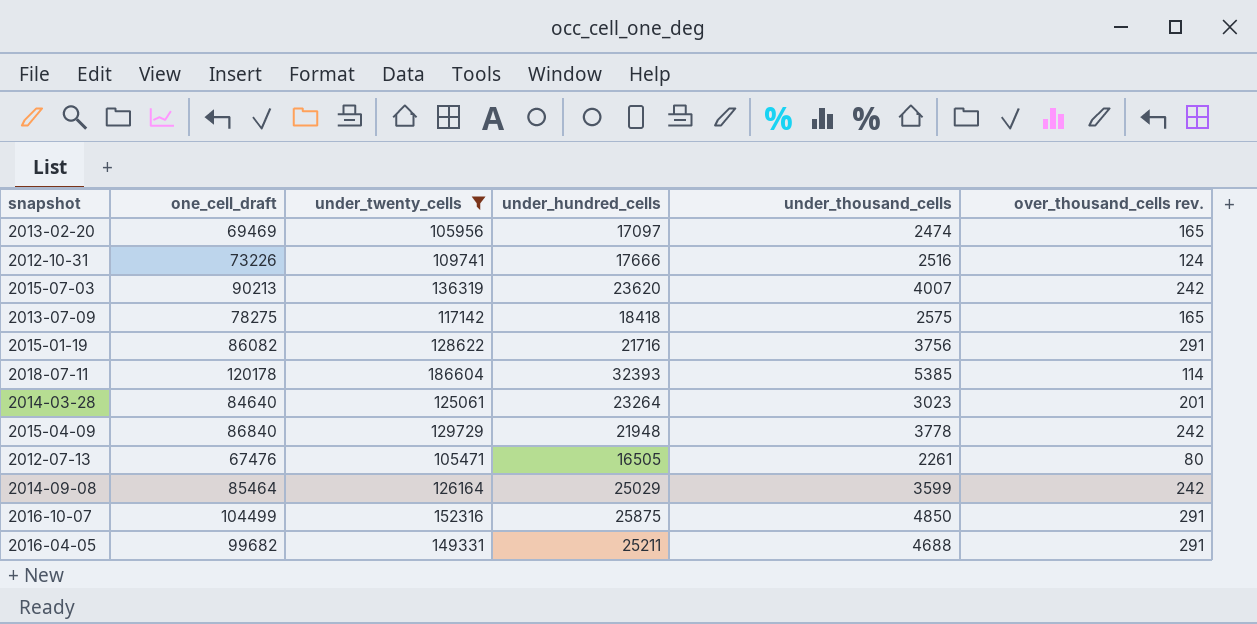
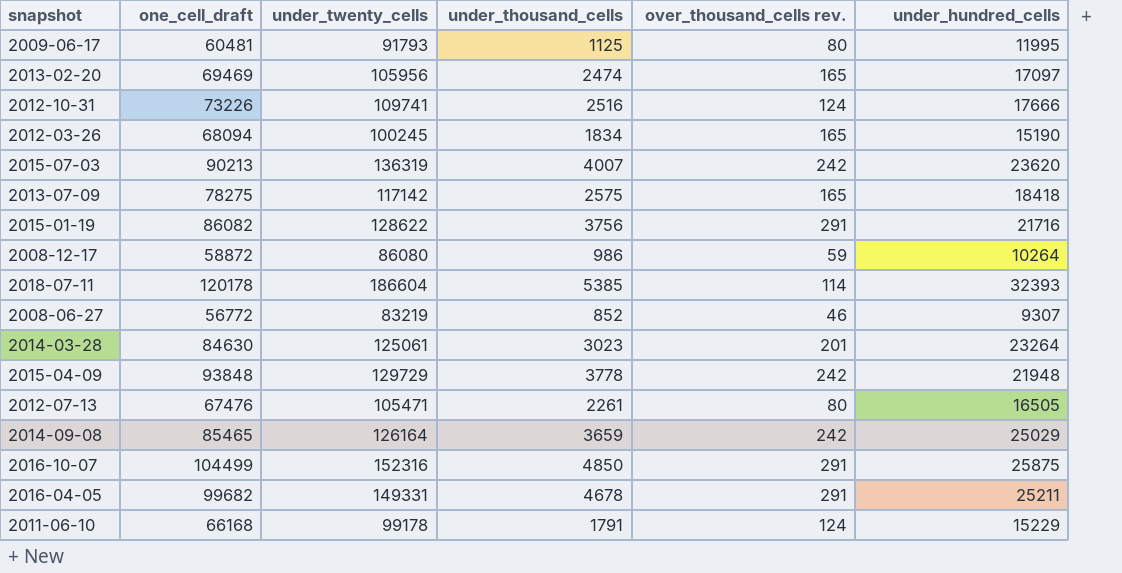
filter: under_twenty_cells >= 105471 -> none
column under_hundred_cells | position: 4 -> 6
2014-03-28 | one_cell_draft: 84640 -> 84630
2015-04-09 | one_cell_draft: 86840 -> 93848
2014-09-08 | one_cell_draft: 85464 -> 85465
2014-09-08 | under_thousand_cells: 3599 -> 3659
2016-04-05 | under_thousand_cells: 4688 -> 4678

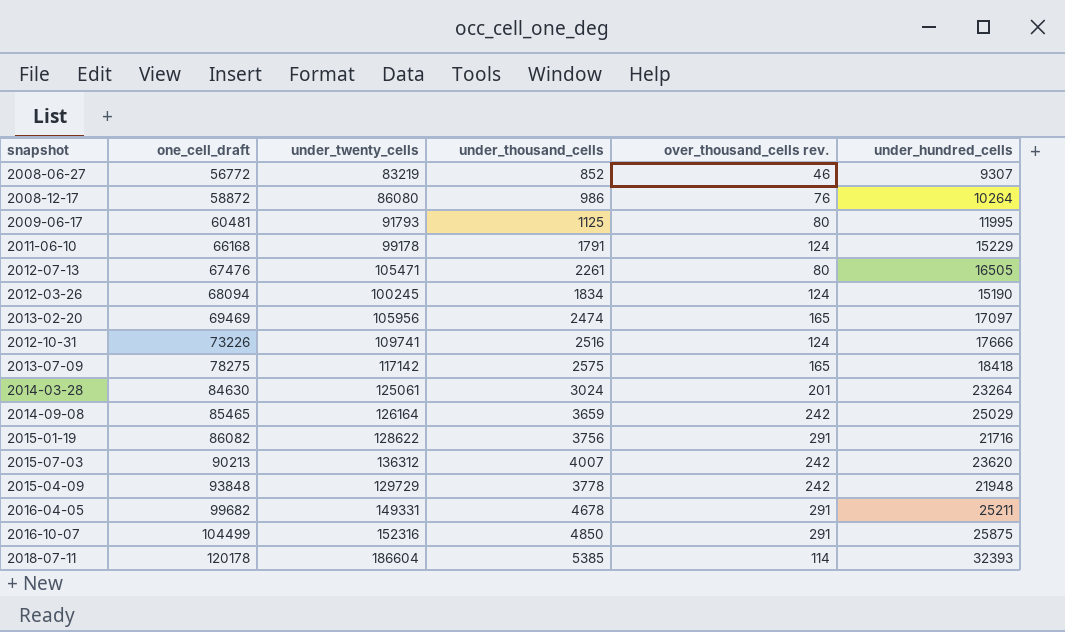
row order: none -> one_cell_draft ascending
2008-12-17 | over_thousand_cells rev.: 59 -> 76
2012-03-26 | over_thousand_cells rev.: 165 -> 124
2014-03-28 | under_thousand_cells: 3023 -> 3024
2015-07-03 | under_twenty_cells: 136319 -> 136312

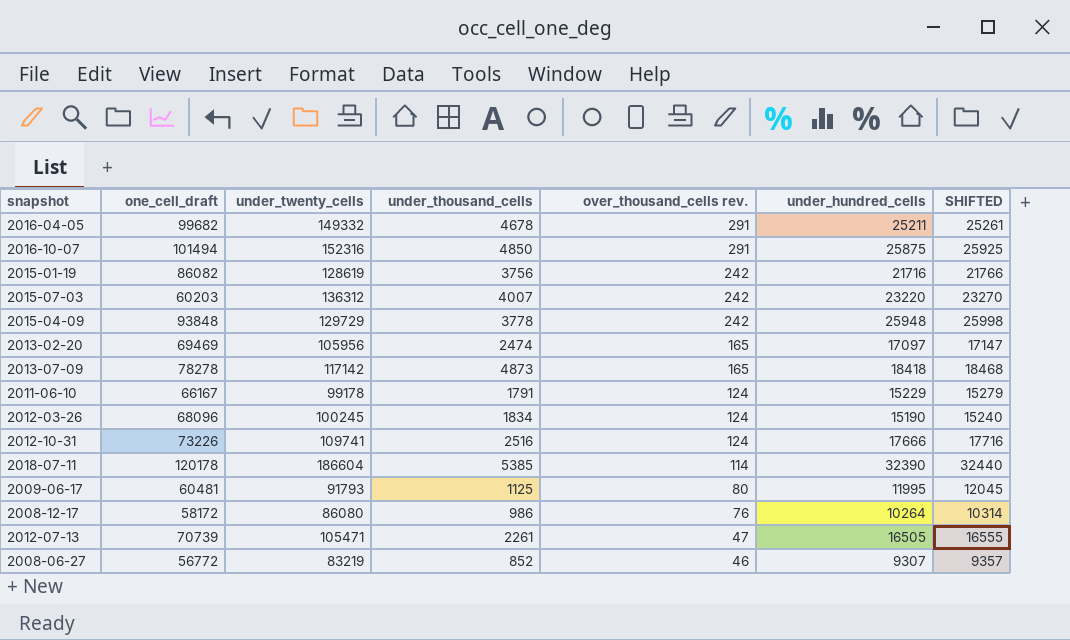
row order: one_cell_draft ascending -> over_thousand_cells rev. descending
column SHIFTED | formula: none -> [under_hundred_cells] + 50
row 2014-03-28: 84630 | 125061 | 3024 | 201 | 23264 -> none
row 2014-09-08: 85465 | 126164 | 3659 | 242 | 25029 -> none
2016-04-05 | under_twenty_cells: 149331 -> 149332
2016-10-07 | one_cell_draft: 104499 -> 101494
2015-01-19 | under_twenty_cells: 128622 -> 128619
2015-01-19 | over_thousand_cells rev.: 291 -> 242
2015-07-03 | one_cell_draft: 90213 -> 60203
2015-07-03 | under_hundred_cells: 23620 -> 23220
2015-04-09 | under_hundred_cells: 21948 -> 25948
2013-07-09 | one_cell_draft: 78275 -> 78278
2013-07-09 | under_thousand_cells: 2575 -> 4873
2011-06-10 | one_cell_draft: 66168 -> 66167
2012-03-26 | one_cell_draft: 68094 -> 68096
2018-07-11 | under_hundred_cells: 32393 -> 32390
2008-12-17 | one_cell_draft: 58872 -> 58172
2012-07-13 | one_cell_draft: 67476 -> 70739
2012-07-13 | over_thousand_cells rev.: 80 -> 47

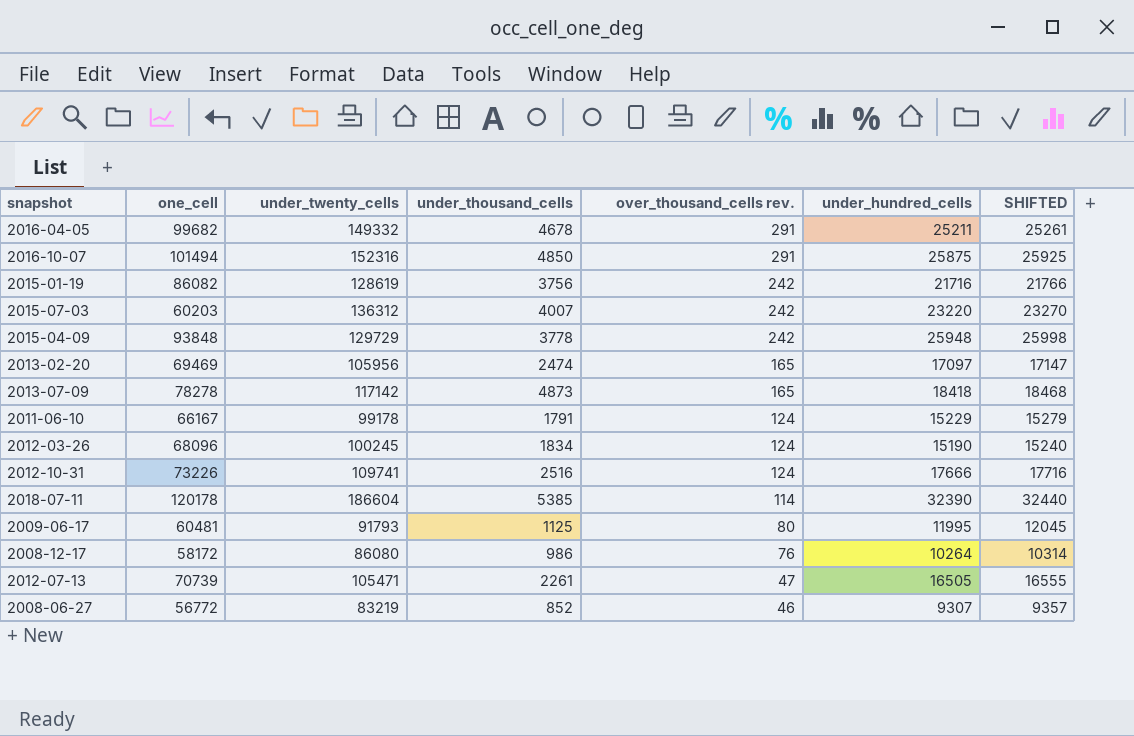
column name: one_cell_draft -> one_cell

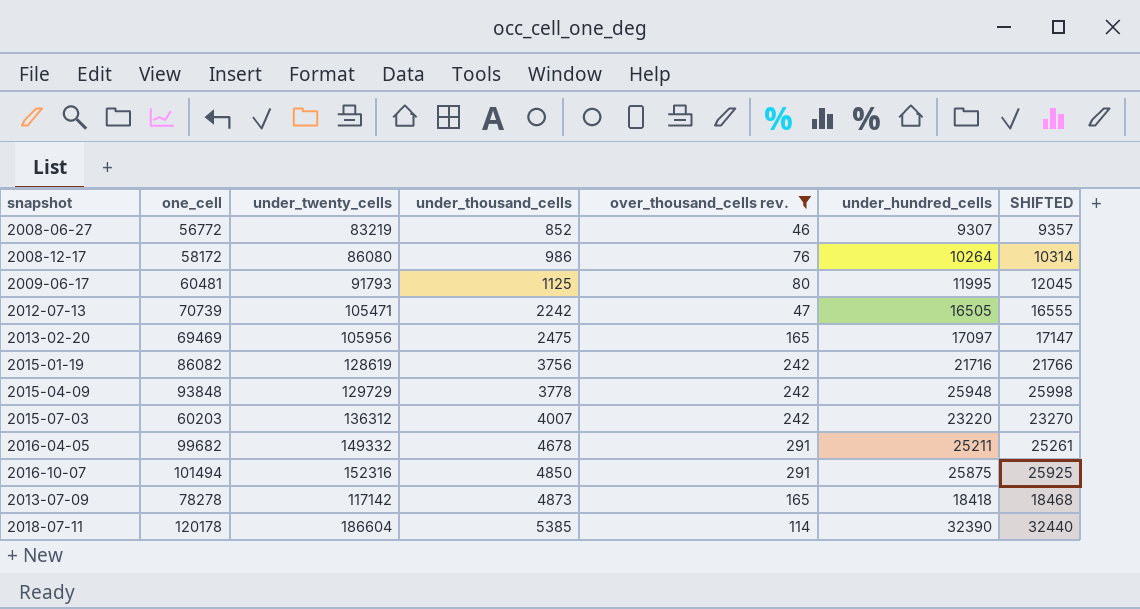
filter: none -> over_thousand_cells rev. != 124
row order: over_thousand_cells rev. descending -> under_thousand_cells ascending
2012-07-13 | under_thousand_cells: 2261 -> 2242
2013-02-20 | under_thousand_cells: 2474 -> 2475

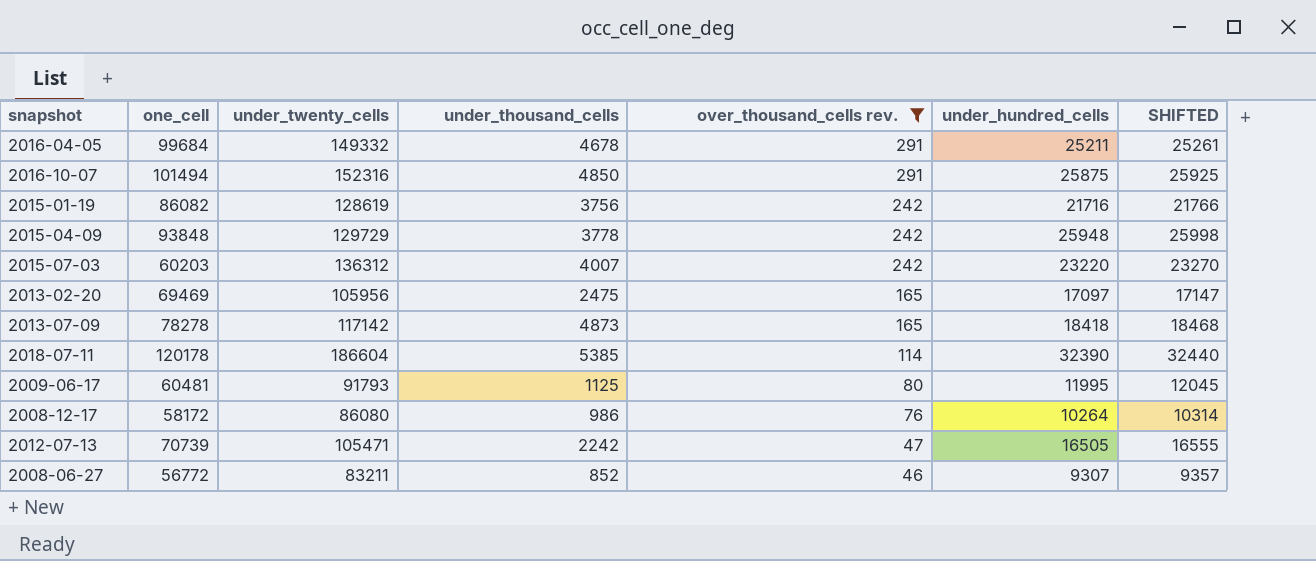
row order: under_thousand_cells ascending -> over_thousand_cells rev. descending
2016-04-05 | one_cell: 99682 -> 99684
2008-06-27 | under_twenty_cells: 83219 -> 83211

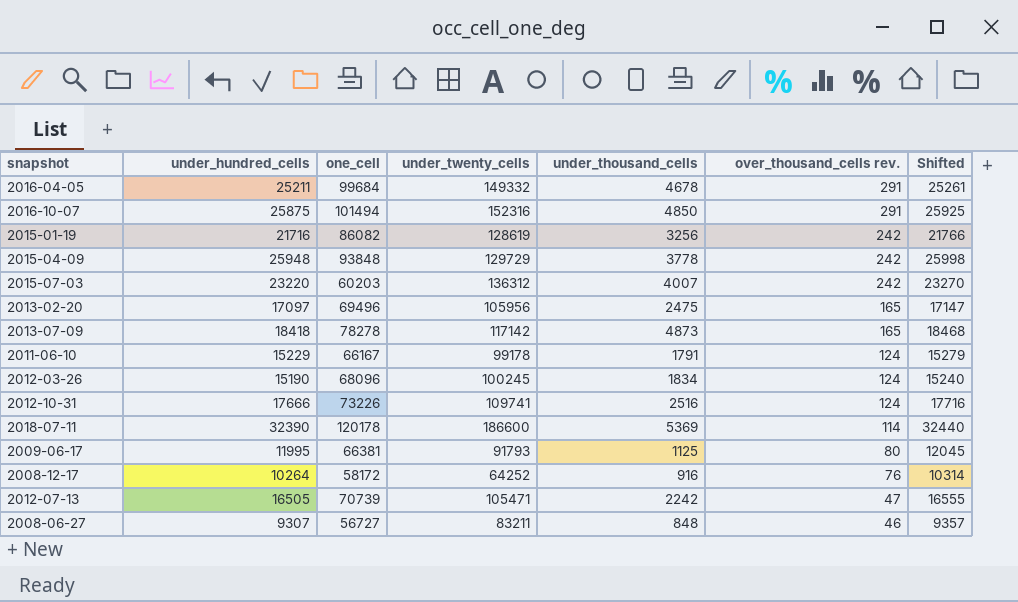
filter: over_thousand_cells rev. != 124 -> none
column under_hundred_cells | position: 6 -> 2
column name: SHIFTED -> Shifted
2015-01-19 | under_thousand_cells: 3756 -> 3256
2013-02-20 | one_cell: 69469 -> 69496
2018-07-11 | under_twenty_cells: 186604 -> 186600
2018-07-11 | under_thousand_cells: 5385 -> 5369
2009-06-17 | one_cell: 60481 -> 66381
2008-12-17 | under_twenty_cells: 86080 -> 64252
2008-12-17 | under_thousand_cells: 986 -> 916
2008-06-27 | one_cell: 56772 -> 56727
2008-06-27 | under_thousand_cells: 852 -> 848

